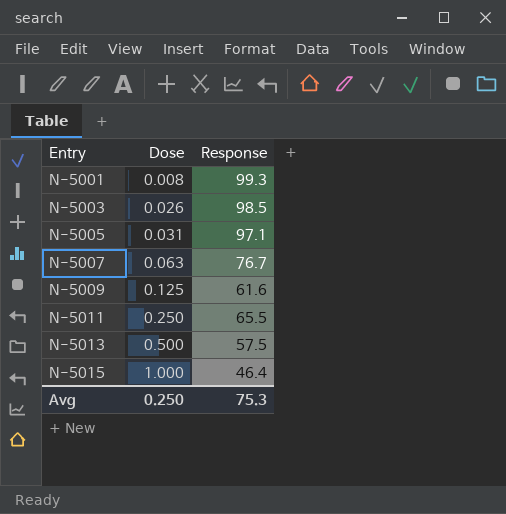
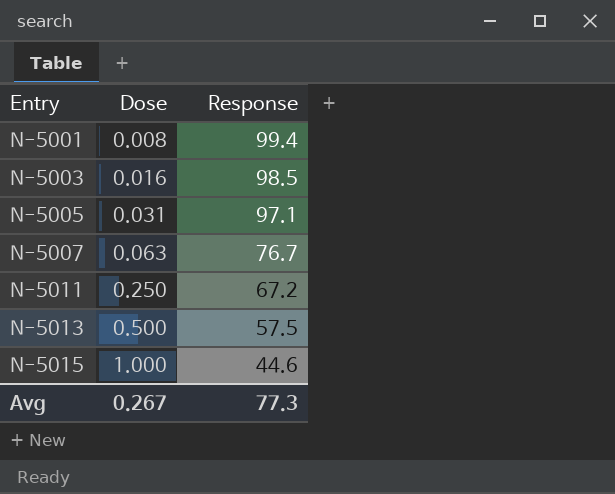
row N-5009: 0.125 | 61.6 -> none
N-5001 | Response: 99.3 -> 99.4
N-5003 | Dose: 0.026 -> 0.016
N-5011 | Response: 65.5 -> 67.2
N-5015 | Response: 46.4 -> 44.6
Avg | Dose: 0.250 -> 0.267
Avg | Response: 75.3 -> 77.3

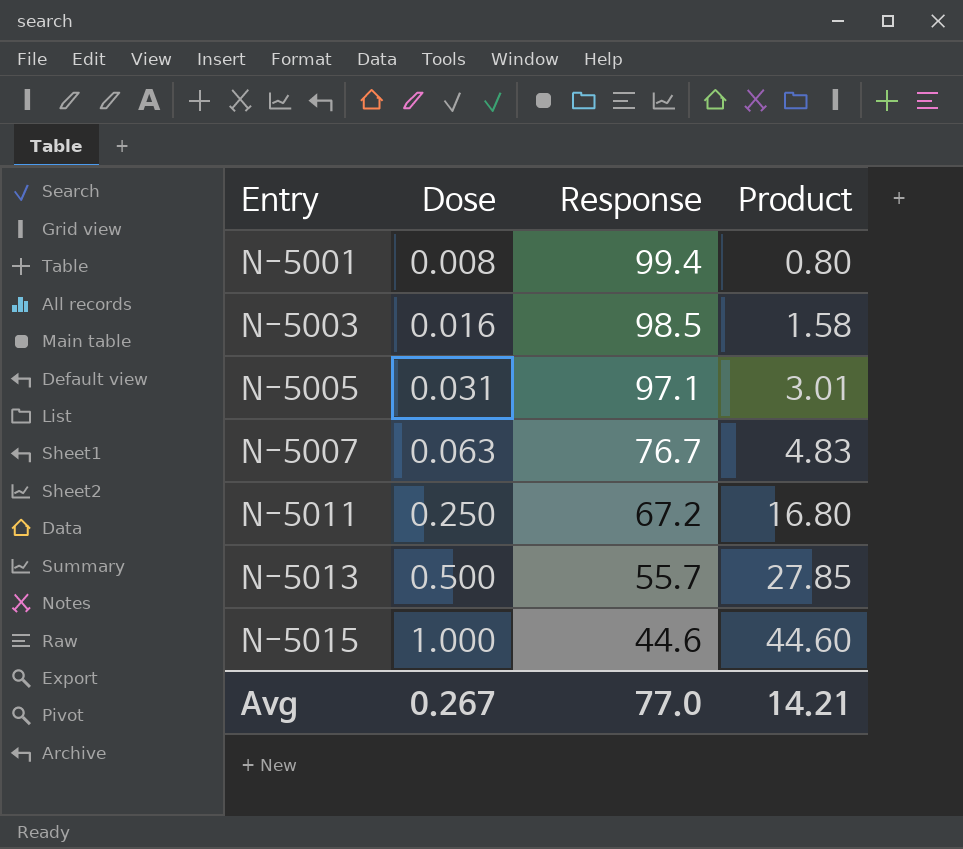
column Product | formula: none -> [Dose] * [Response]
N-5013 | Response: 57.5 -> 55.7
Avg | Response: 77.3 -> 77.0

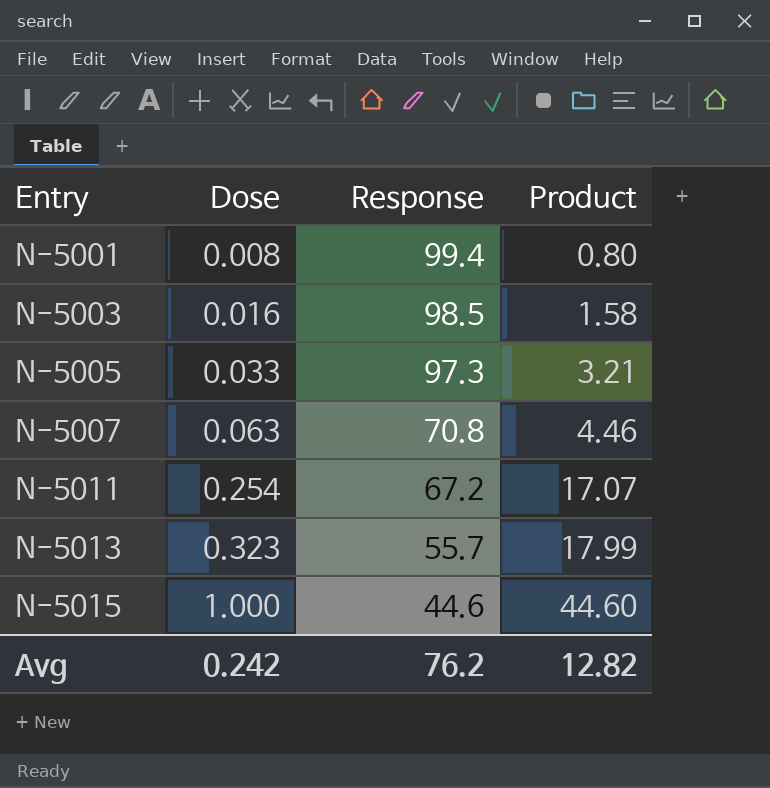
N-5005 | Dose: 0.031 -> 0.033
N-5005 | Response: 97.1 -> 97.3
N-5005 | Product: 3.01 -> 3.21
N-5007 | Response: 76.7 -> 70.8
N-5007 | Product: 4.83 -> 4.46
N-5011 | Dose: 0.250 -> 0.254
N-5011 | Product: 16.80 -> 17.07
N-5013 | Dose: 0.500 -> 0.323
N-5013 | Product: 27.85 -> 17.99
Avg | Dose: 0.267 -> 0.242
Avg | Response: 77.0 -> 76.2
Avg | Product: 14.21 -> 12.82

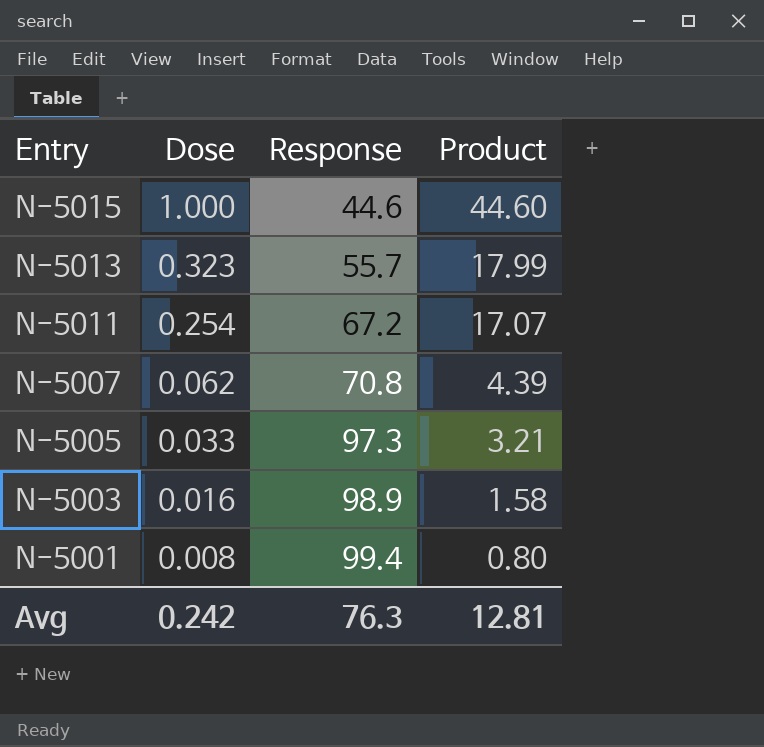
row order: Entry ascending -> Entry descending
N-5007 | Dose: 0.063 -> 0.062
N-5007 | Product: 4.46 -> 4.39
N-5003 | Response: 98.5 -> 98.9
Avg | Response: 76.2 -> 76.3
Avg | Product: 12.82 -> 12.81

